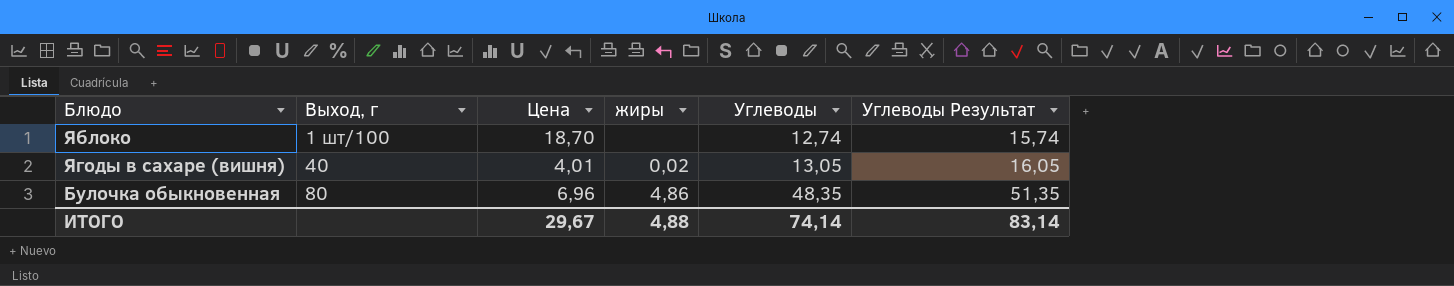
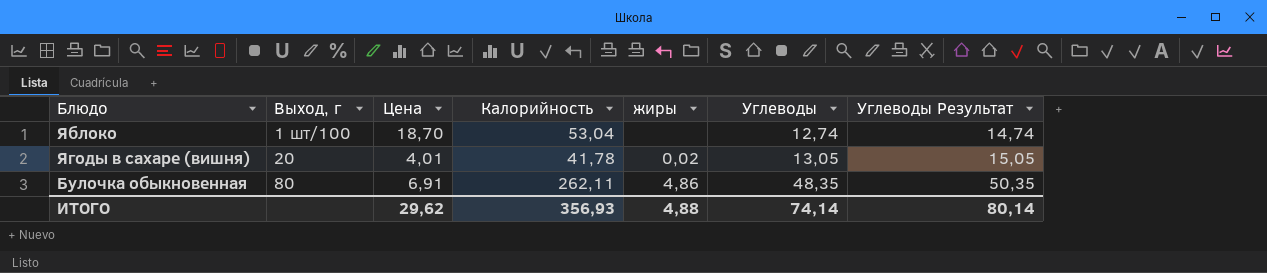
column Калорийность | position: none -> 4
column Углеводы Результат | formula: [Углеводы] + 3 -> [Углеводы] + 2
Ягоды в сахаре (вишня) | Выход, г: 40 -> 20
Булочка обыкновенная | Цена: 6,96 -> 6,91
ИТОГО | Цена: 29,67 -> 29,62
ИТОГО | Углеводы Результат: 83,14 -> 80,14

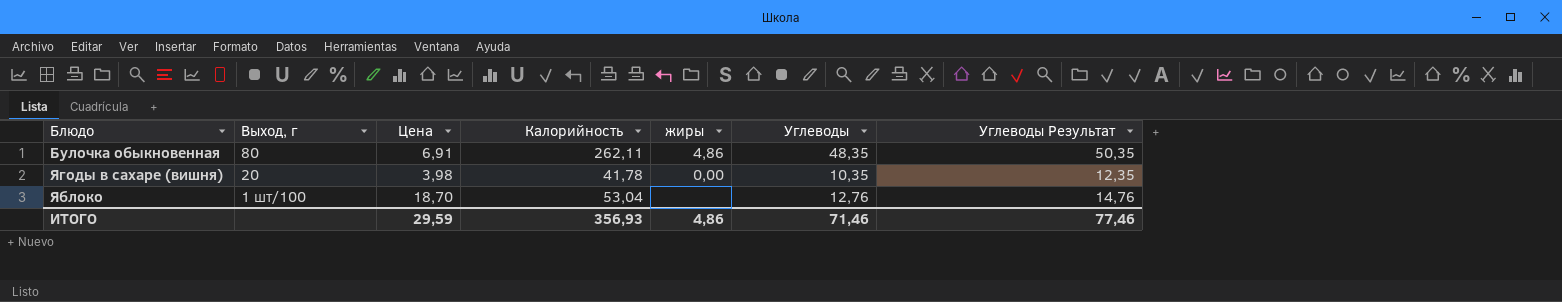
row order: Выход, г ascending -> Выход, г descending
Ягоды в сахаре (вишня) | Цена: 4,01 -> 3,98
Ягоды в сахаре (вишня) | жиры: 0,02 -> 0,00
Ягоды в сахаре (вишня) | Углеводы: 13,05 -> 10,35
Ягоды в сахаре (вишня) | Углеводы Результат: 15,05 -> 12,35
Яблоко | Углеводы: 12,74 -> 12,76
Яблоко | Углеводы Результат: 14,74 -> 14,76
ИТОГО | Цена: 29,62 -> 29,59
ИТОГО | жиры: 4,88 -> 4,86
ИТОГО | Углеводы: 74,14 -> 71,46
ИТОГО | Углеводы Результат: 80,14 -> 77,46

